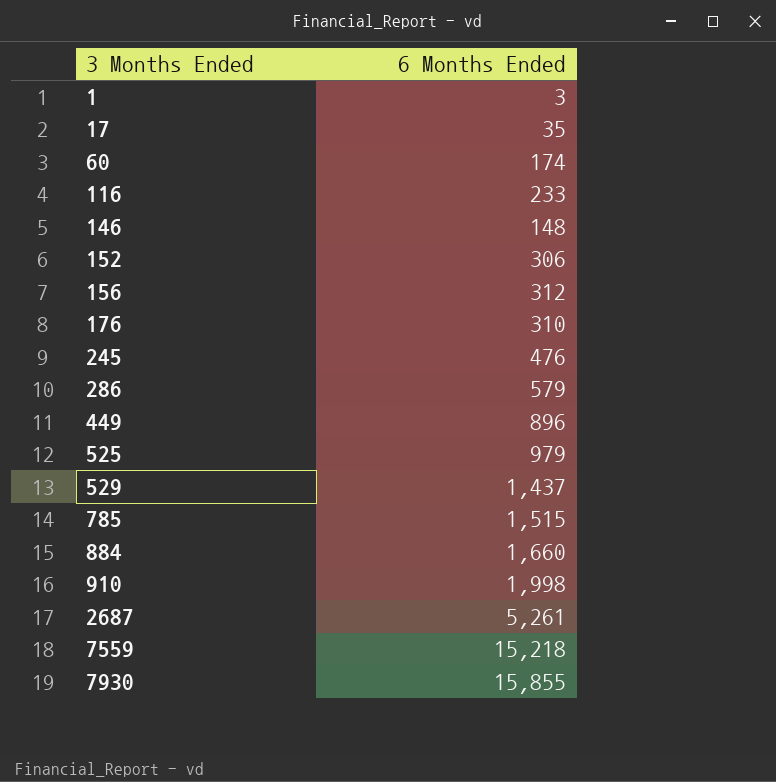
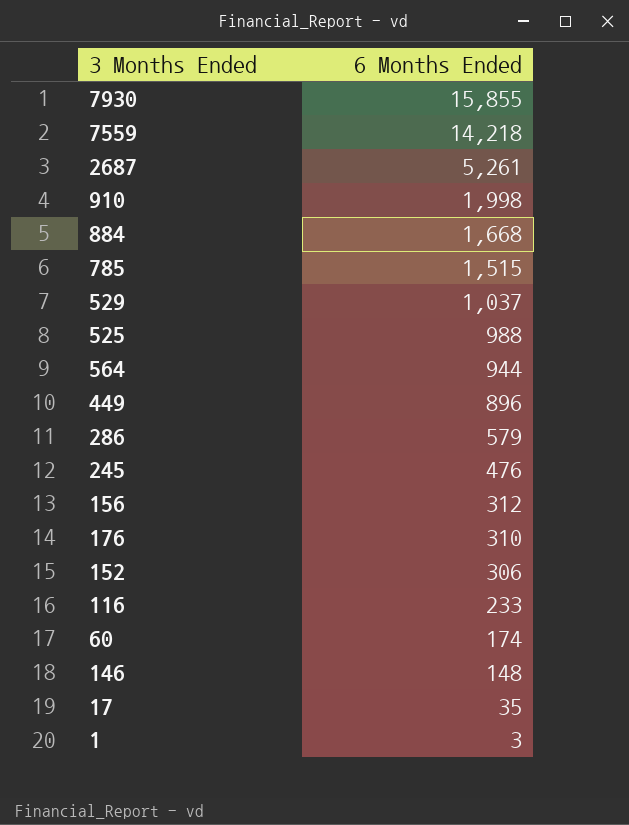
row order: 3 Months Ended ascending -> 6 Months Ended descending
7559 | 6 Months Ended: 15,218 -> 14,218
884 | 6 Months Ended: 1,660 -> 1,668
529 | 6 Months Ended: 1,437 -> 1,037
525 | 6 Months Ended: 979 -> 988
row 564: none -> 944

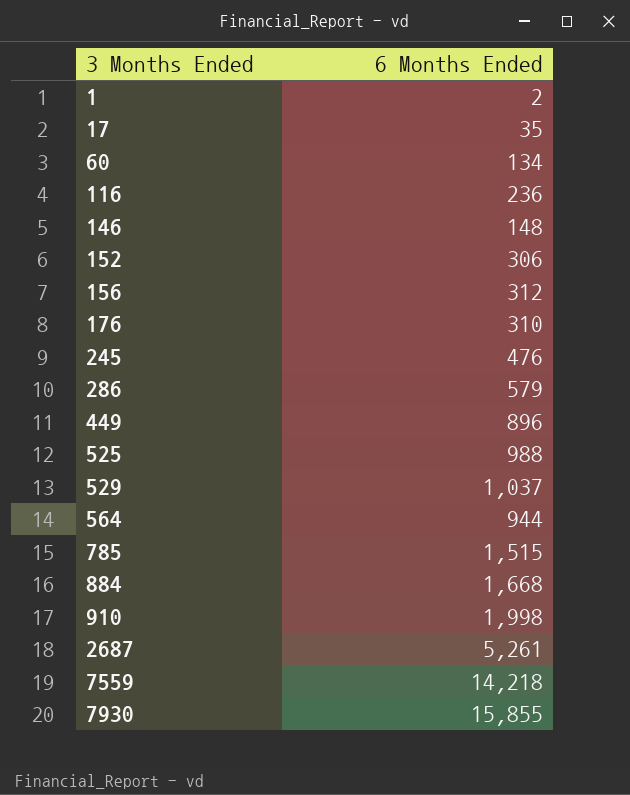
row order: 6 Months Ended descending -> 3 Months Ended ascending
1 | 6 Months Ended: 3 -> 2
60 | 6 Months Ended: 174 -> 134
116 | 6 Months Ended: 233 -> 236

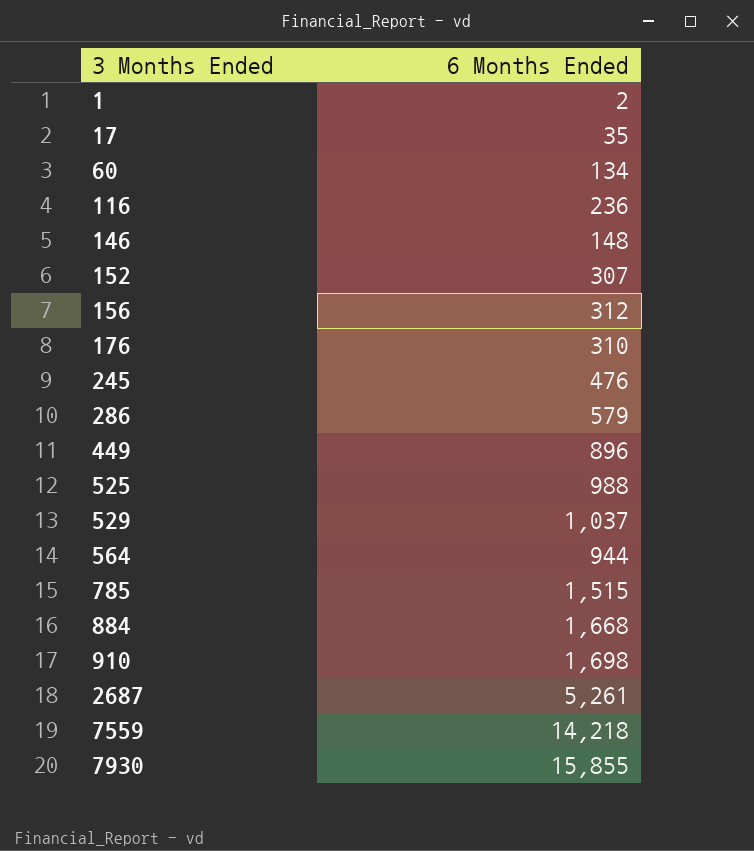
152 | 6 Months Ended: 306 -> 307
910 | 6 Months Ended: 1,998 -> 1,698

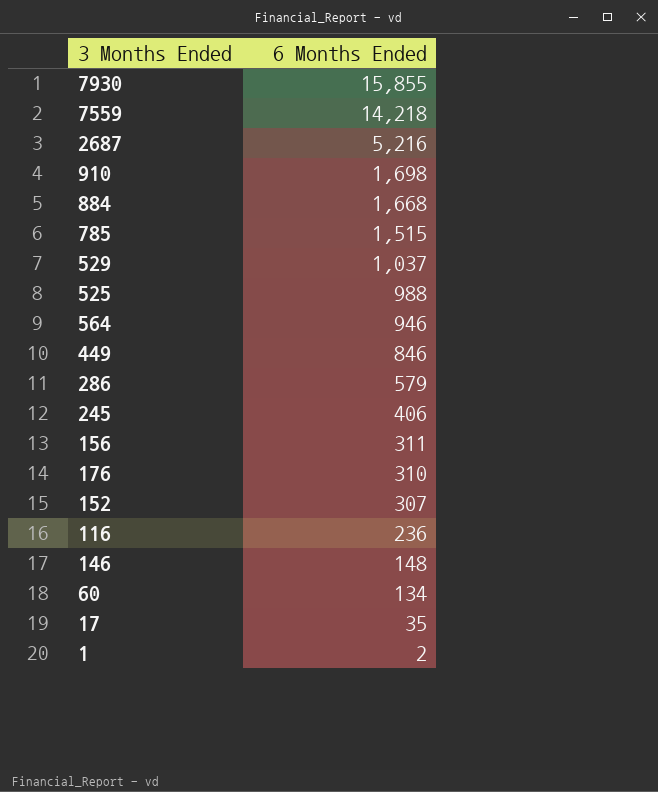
row order: 3 Months Ended ascending -> 6 Months Ended descending
2687 | 6 Months Ended: 5,261 -> 5,216
564 | 6 Months Ended: 944 -> 946
449 | 6 Months Ended: 896 -> 846
245 | 6 Months Ended: 476 -> 406
156 | 6 Months Ended: 312 -> 311

